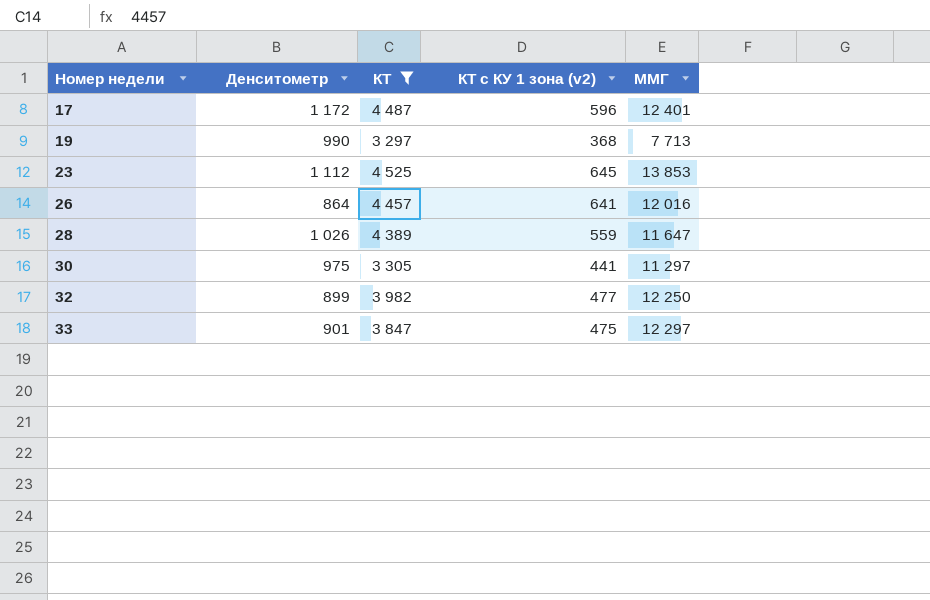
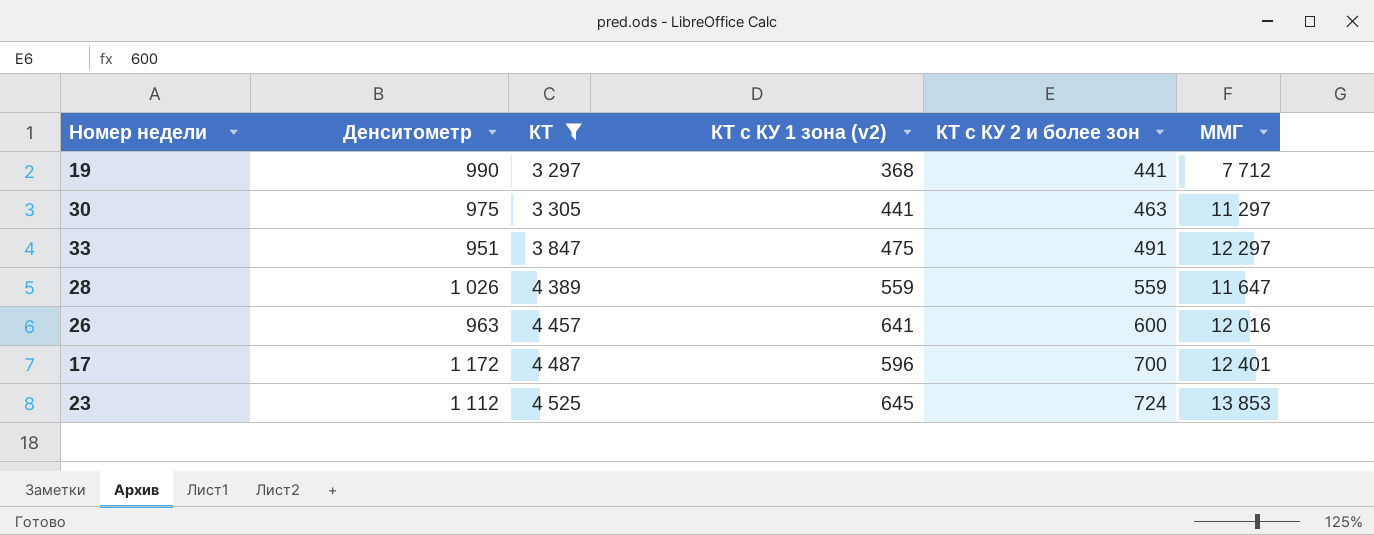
row order: Номер недели ascending -> КТ ascending
column КТ с КУ 2 и более зон | position: none -> 5
row 32: 899 | 3 982 | 477 | 12 250 -> none
19 | ММГ: 7 713 -> 7 712
33 | Денситометр: 901 -> 951
26 | Денситометр: 864 -> 963

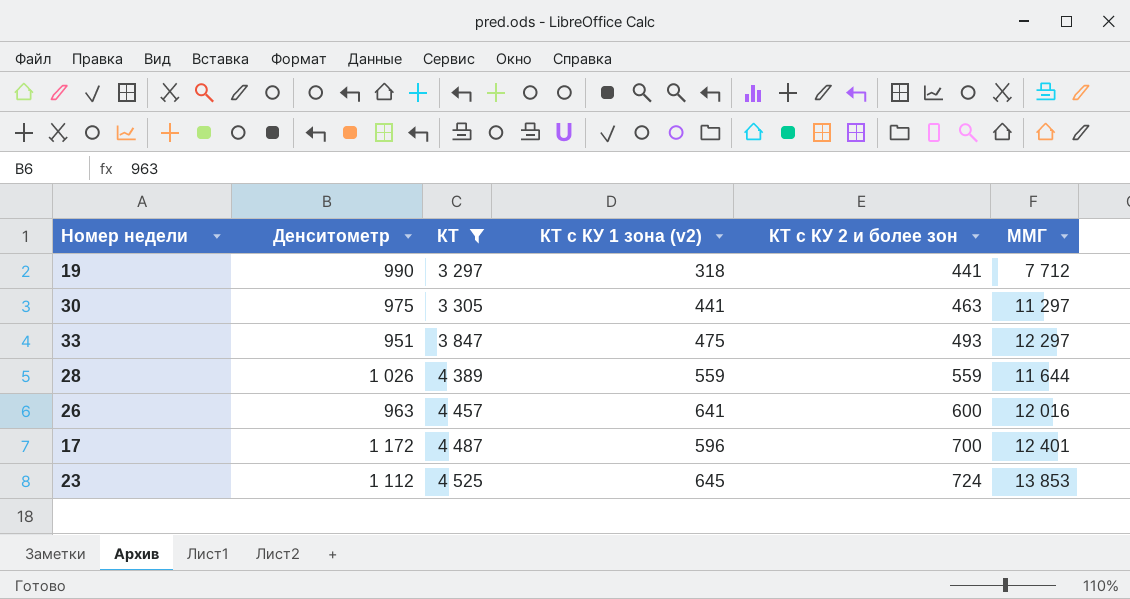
19 | КТ с КУ 1 зона (v2): 368 -> 318
33 | КТ с КУ 2 и более зон: 491 -> 493
28 | ММГ: 11 647 -> 11 644

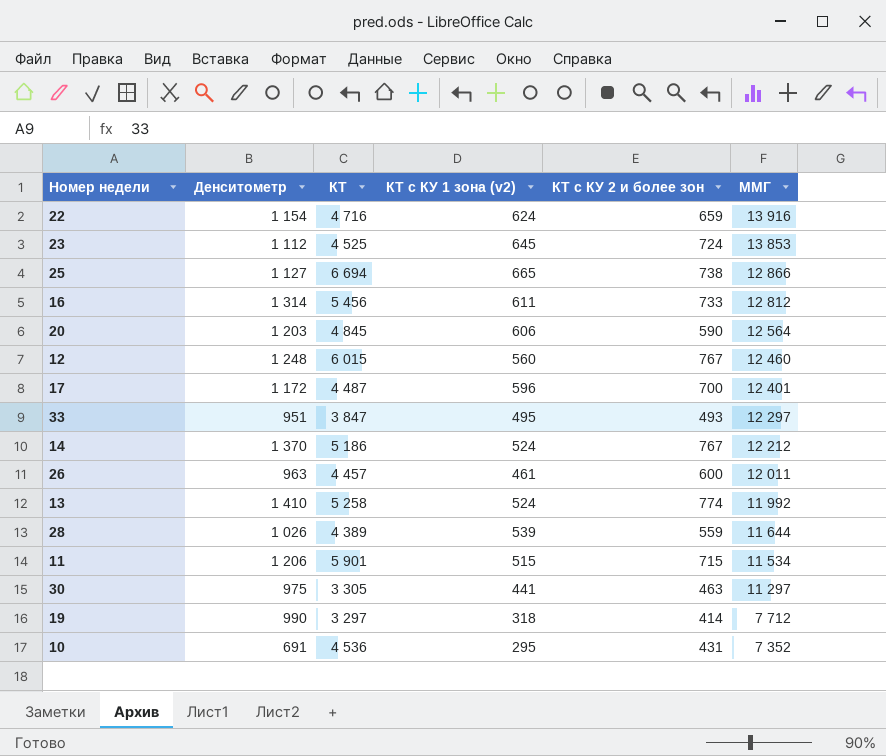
filter: КТ <= 4 525 -> none
row order: КТ ascending -> ММГ descending
33 | КТ с КУ 1 зона (v2): 475 -> 495
26 | КТ с КУ 1 зона (v2): 641 -> 461
26 | ММГ: 12 016 -> 12 011
28 | КТ с КУ 1 зона (v2): 559 -> 539
19 | КТ с КУ 2 и более зон: 441 -> 414

